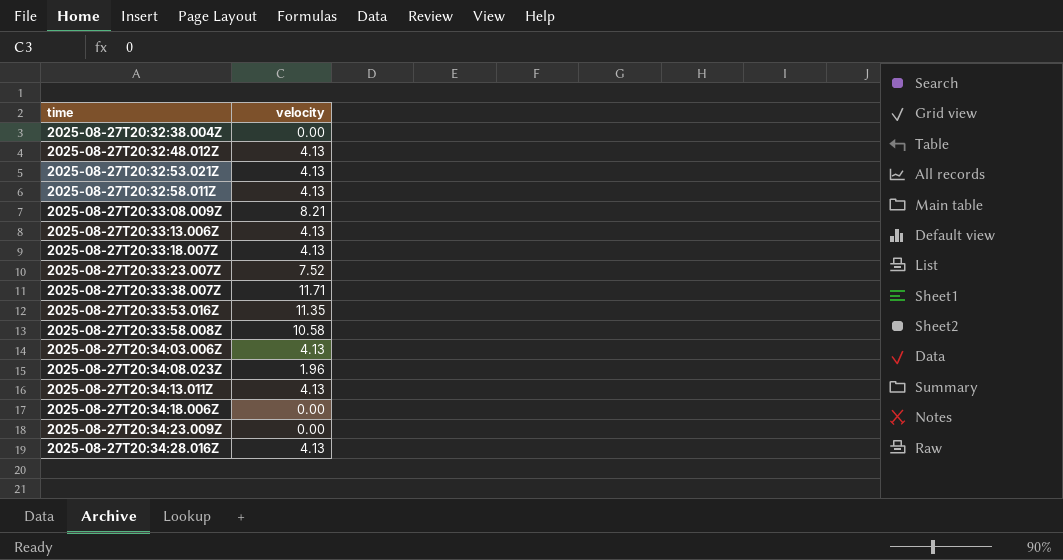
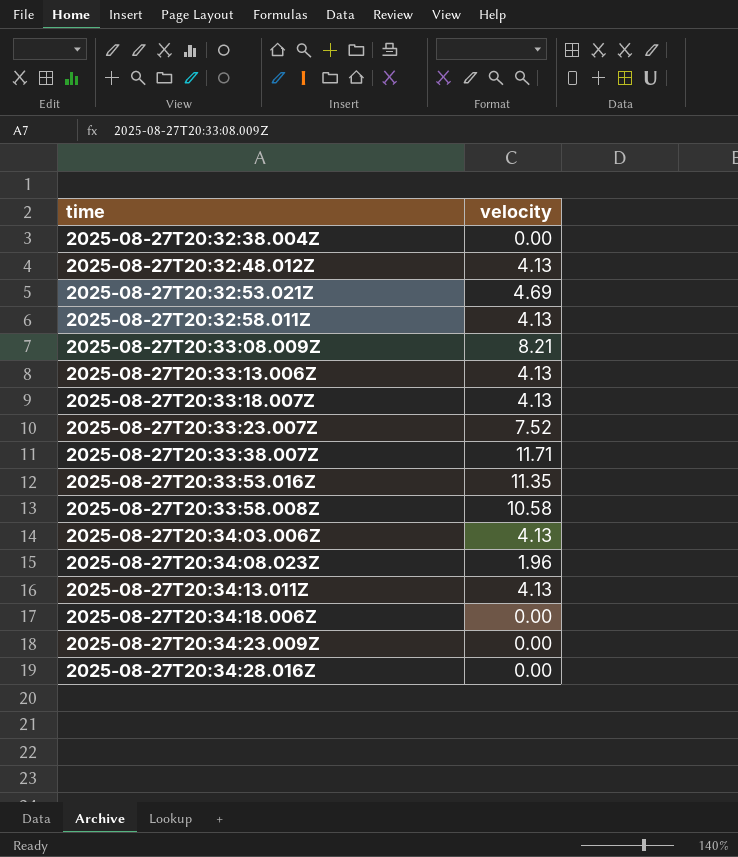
2025-08-27T20:32:53.021Z | velocity: 4.13 -> 4.69
2025-08-27T20:34:28.016Z | velocity: 4.13 -> 0.00

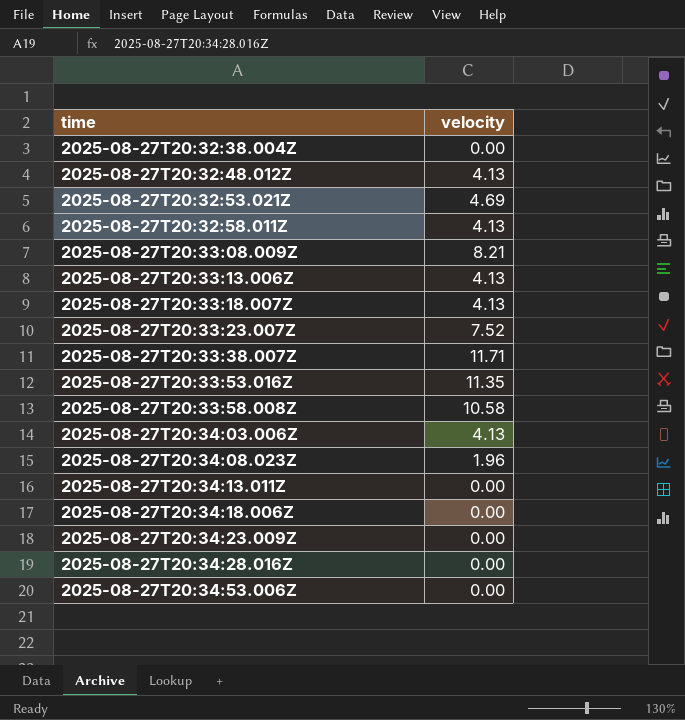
2025-08-27T20:34:13.011Z | velocity: 4.13 -> 0.00
row 2025-08-27T20:34:53.006Z: none -> 0.00

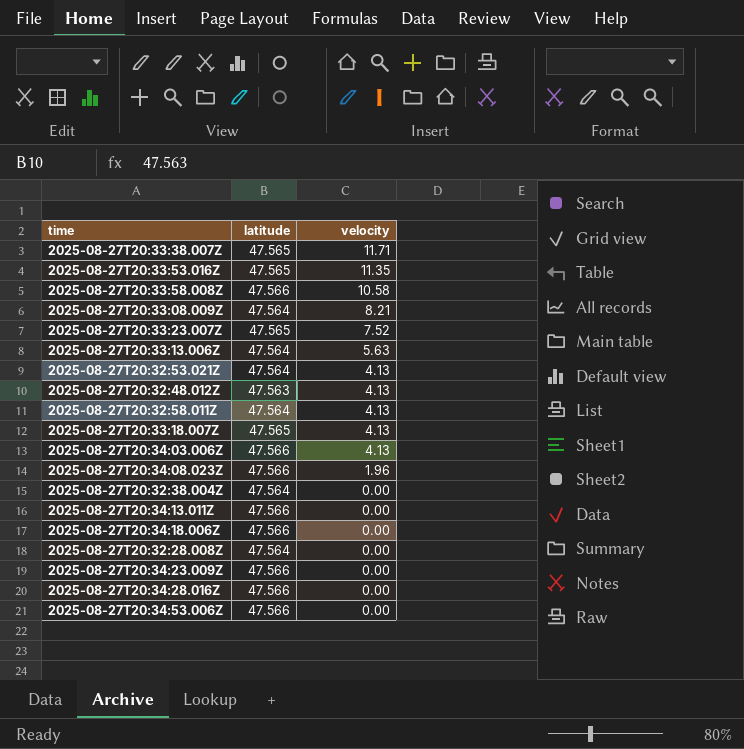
row order: time ascending -> velocity descending
column latitude | position: none -> 2
2025-08-27T20:33:13.006Z | velocity: 4.13 -> 5.63
2025-08-27T20:32:53.021Z | velocity: 4.69 -> 4.13
row 2025-08-27T20:32:28.008Z: none -> 47.564 | 0.00

